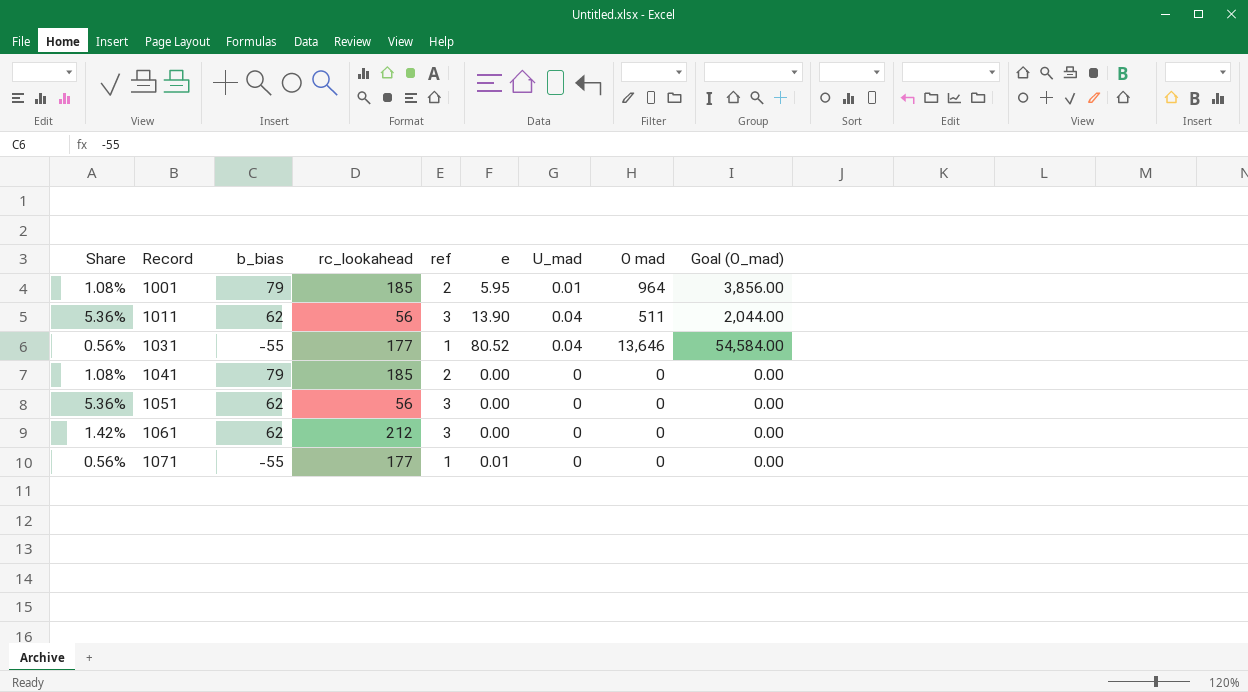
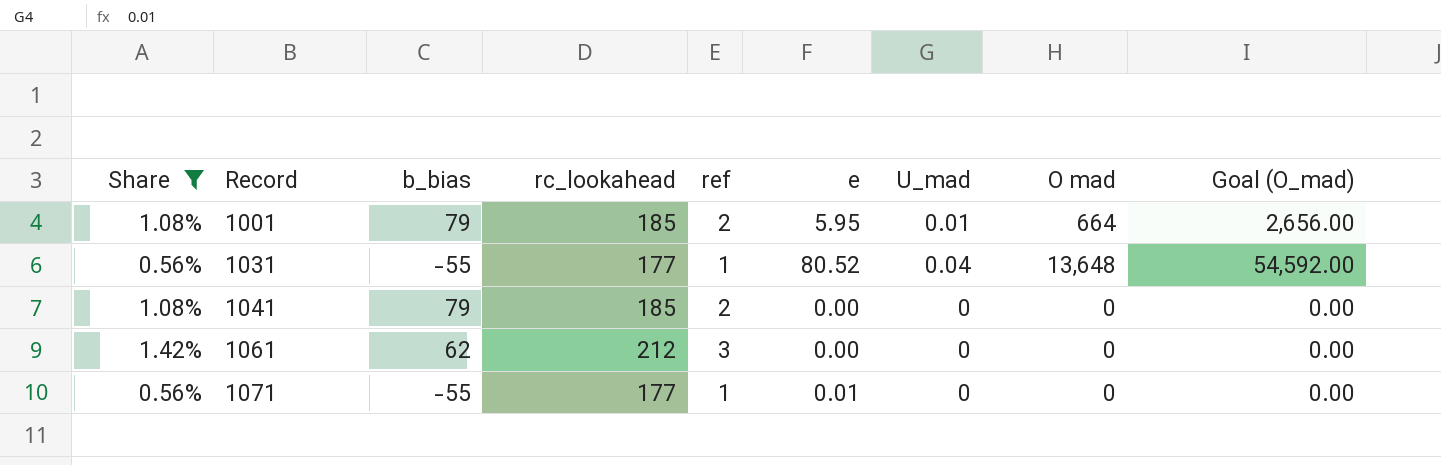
filter: none -> Share != 5.36%
1001 | O mad: 964 -> 664
1001 | Goal (O_mad): 3,856.00 -> 2,656.00
1031 | O mad: 13,646 -> 13,648
1031 | Goal (O_mad): 54,584.00 -> 54,592.00

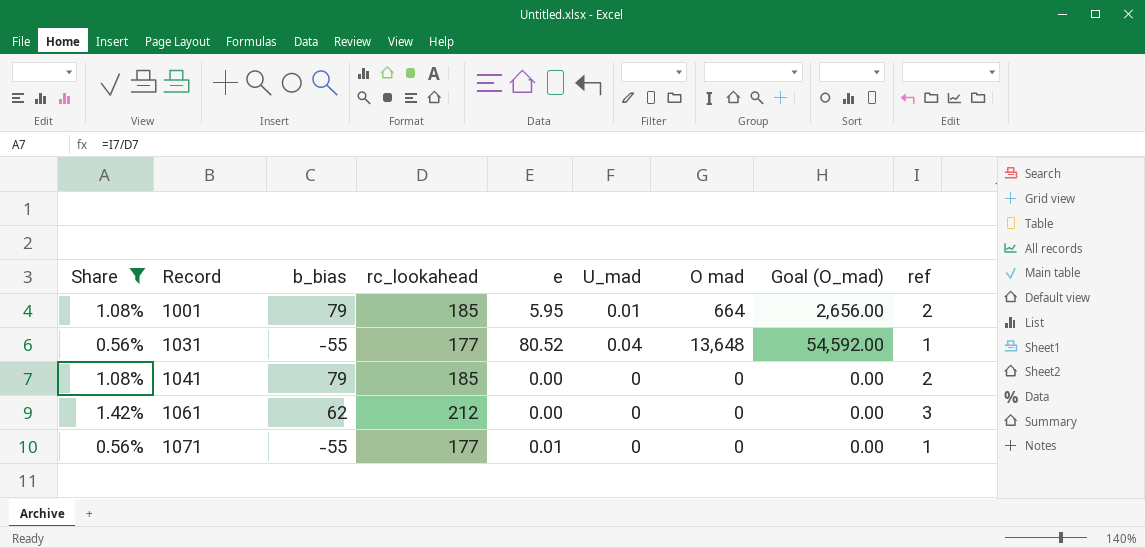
column ref | position: 5 -> 9

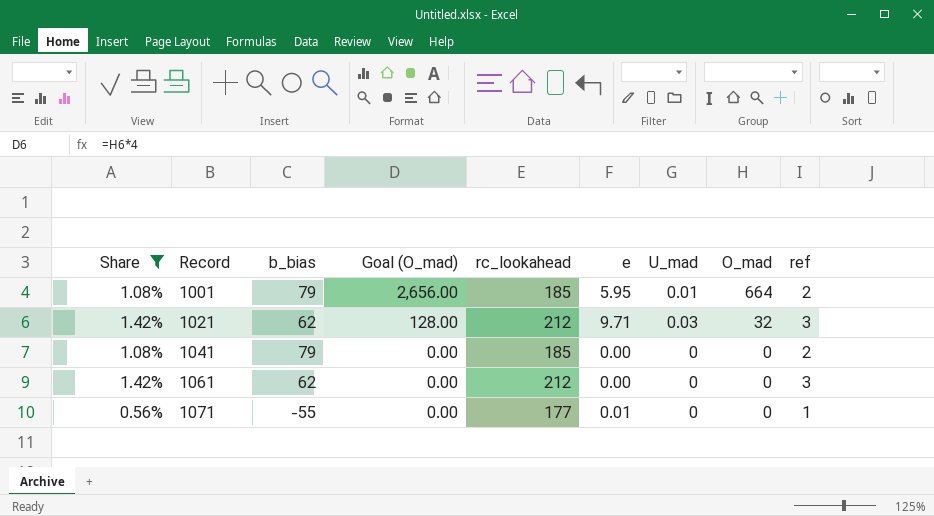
column Goal (O_mad) | position: 8 -> 4
column name: O mad -> O_mad
row 1031: 0.56% | -55 | 177 | 80.52 | 0.04 | 13,648 | 54,592.00 | 1 -> none
row 1021: none -> 1.42% | 62 | 128.00 | 212 | 9.71 | 0.03 | 32 | 3

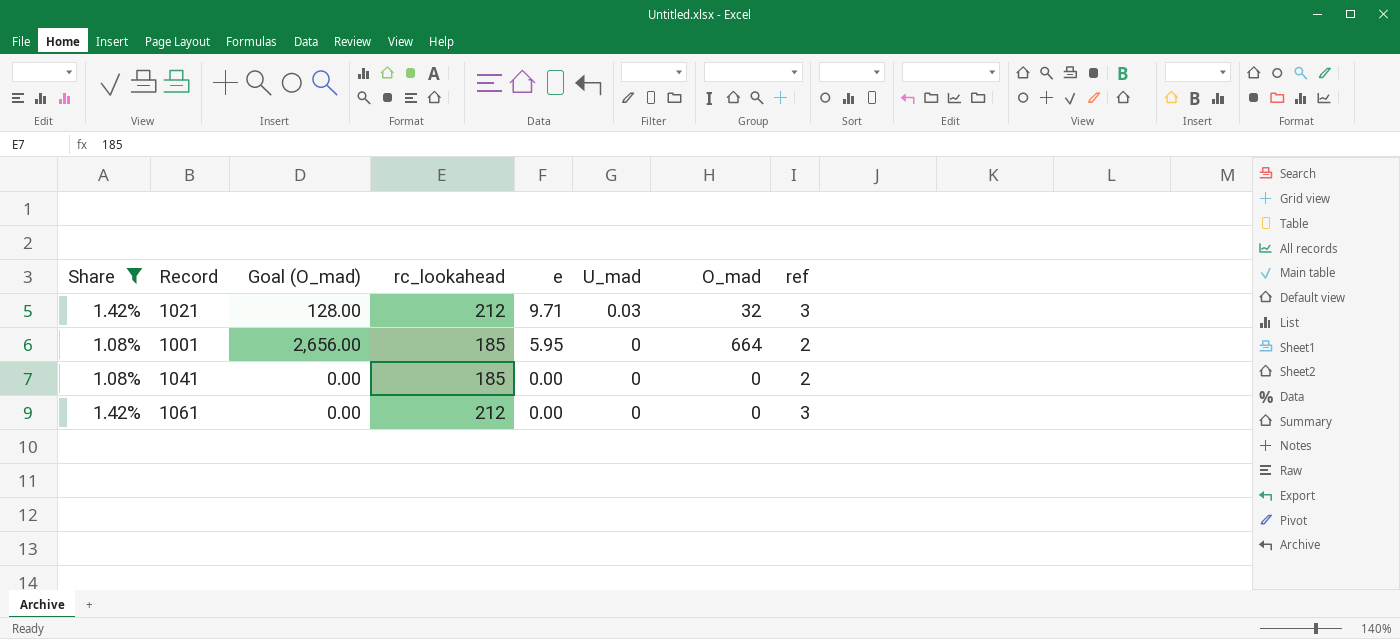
row order: Record ascending -> e descending
column b_bias | position: 3 -> none
row 1071: 0.56% | -55 | 0.00 | 177 | 0.01 | 0 | 0 | 1 -> none
1001 | U_mad: 0.01 -> 0

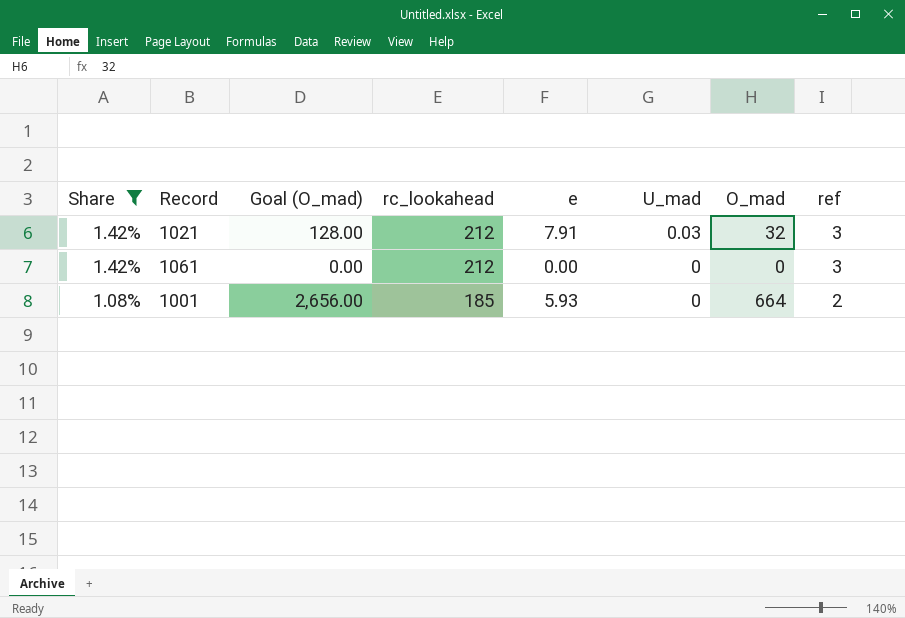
row order: e descending -> Share descending
row 1041: 1.08% | 0.00 | 185 | 0.00 | 0 | 0 | 2 -> none
1021 | e: 9.71 -> 7.91
1001 | e: 5.95 -> 5.93

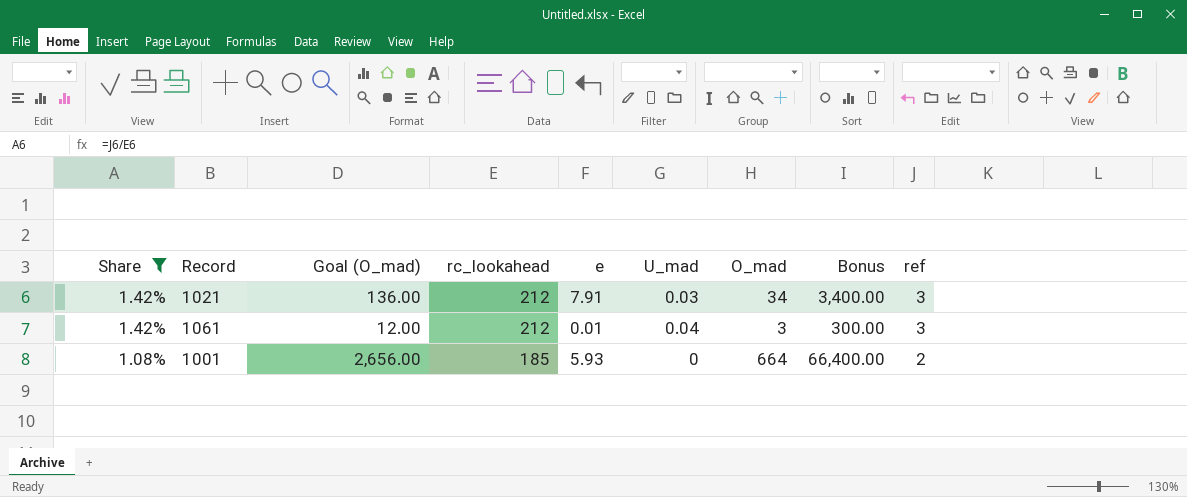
column Bonus | formula: none -> [O_mad] * 100
1021 | Goal (O_mad): 128.00 -> 136.00
1021 | O_mad: 32 -> 34
1061 | Goal (O_mad): 0.00 -> 12.00
1061 | e: 0.00 -> 0.01
1061 | U_mad: 0 -> 0.04
1061 | O_mad: 0 -> 3

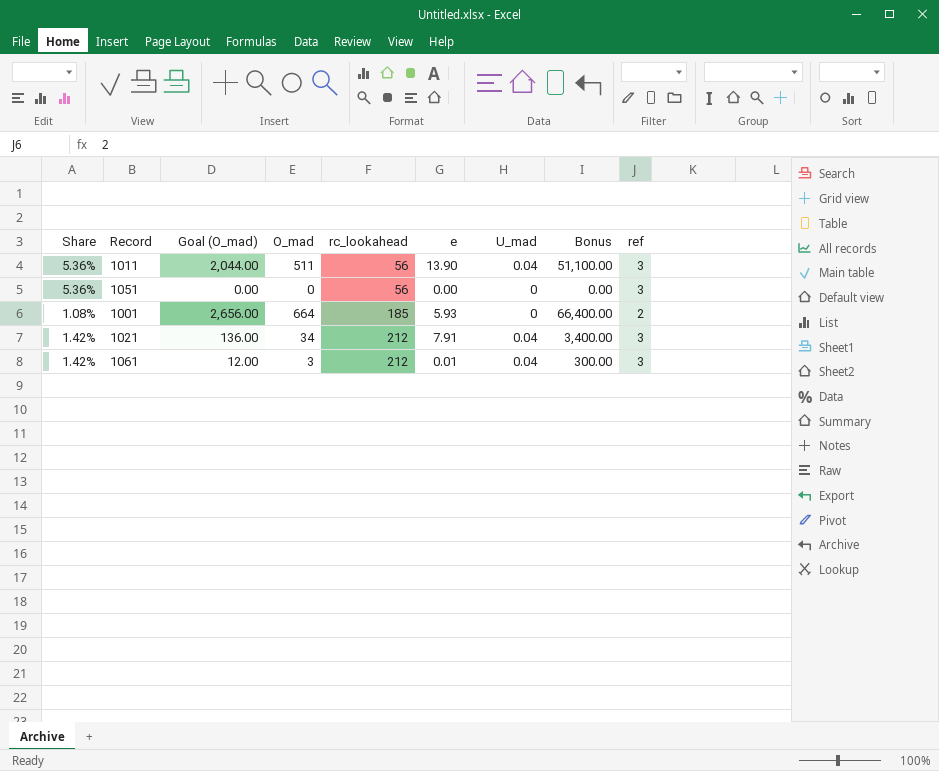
filter: Share != 5.36% -> none
row order: Share descending -> rc_lookahead ascending
column O_mad | position: 7 -> 4
1021 | U_mad: 0.03 -> 0.04

